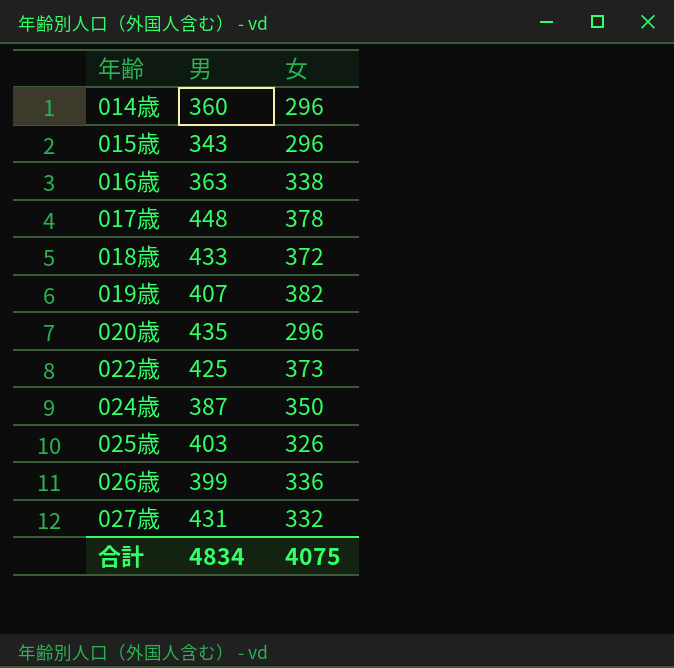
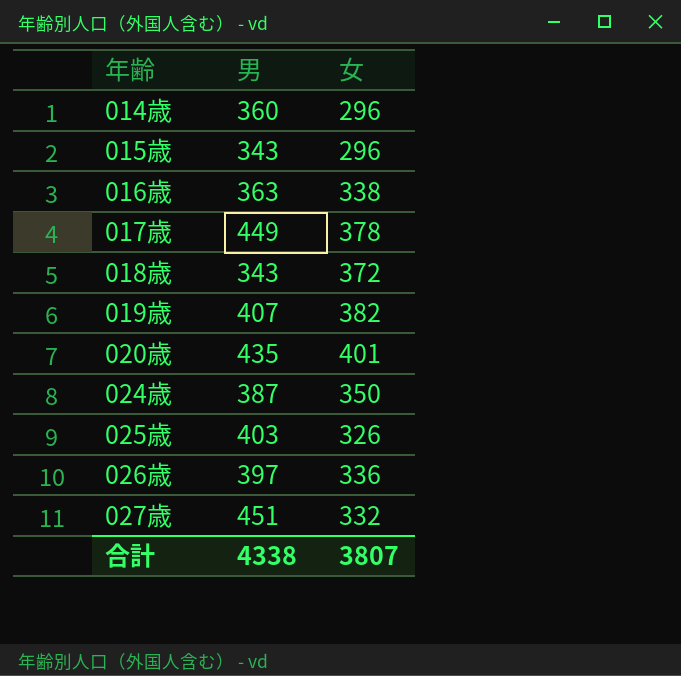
row 022歳: 425 | 373 -> none
017歳 | 男: 448 -> 449
018歳 | 男: 433 -> 343
020歳 | 女: 296 -> 401
026歳 | 男: 399 -> 397
027歳 | 男: 431 -> 451
合計 | 男: 4834 -> 4338
合計 | 女: 4075 -> 3807

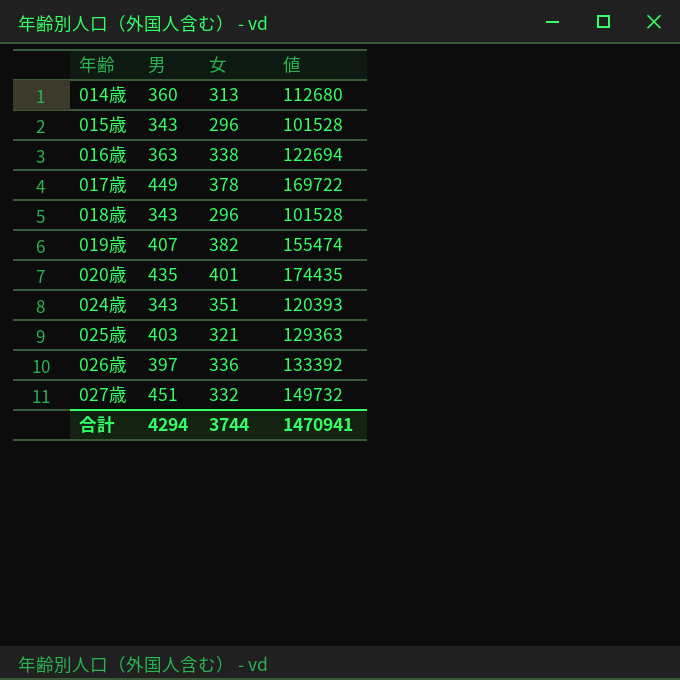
column 値 | formula: none -> [男] * [女]
014歳 | 女: 296 -> 313
018歳 | 女: 372 -> 296
024歳 | 男: 387 -> 343
024歳 | 女: 350 -> 351
025歳 | 女: 326 -> 321
合計 | 男: 4338 -> 4294
合計 | 女: 3807 -> 3744

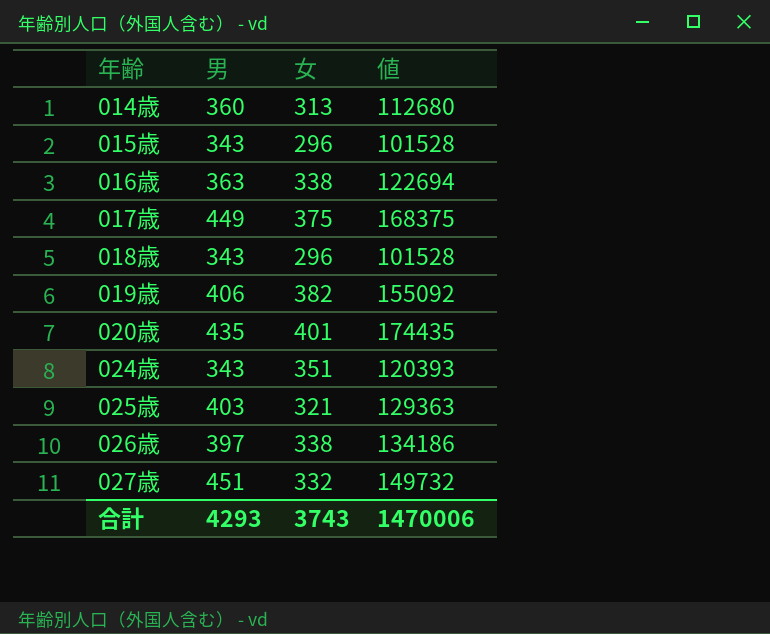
017歳 | 女: 378 -> 375
017歳 | 値: 169722 -> 168375
019歳 | 男: 407 -> 406
019歳 | 値: 155474 -> 155092
026歳 | 女: 336 -> 338
026歳 | 値: 133392 -> 134186
合計 | 男: 4294 -> 4293
合計 | 女: 3744 -> 3743
合計 | 値: 1470941 -> 1470006

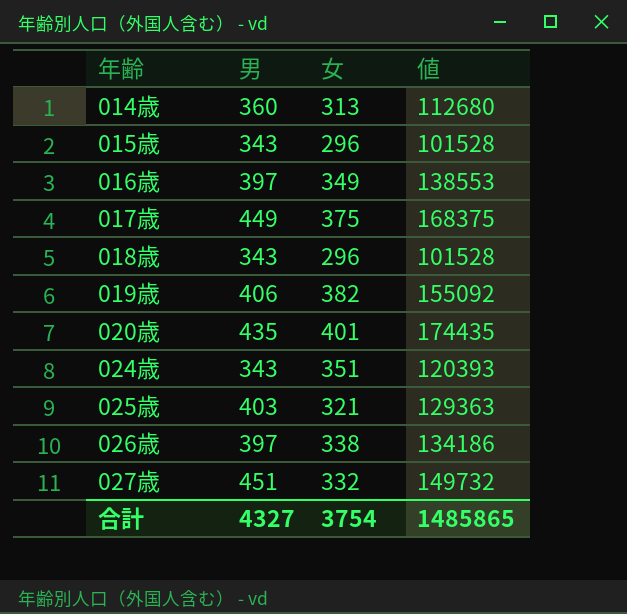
016歳 | 男: 363 -> 397
016歳 | 女: 338 -> 349
016歳 | 値: 122694 -> 138553
合計 | 男: 4293 -> 4327
合計 | 女: 3743 -> 3754
合計 | 値: 1470006 -> 1485865

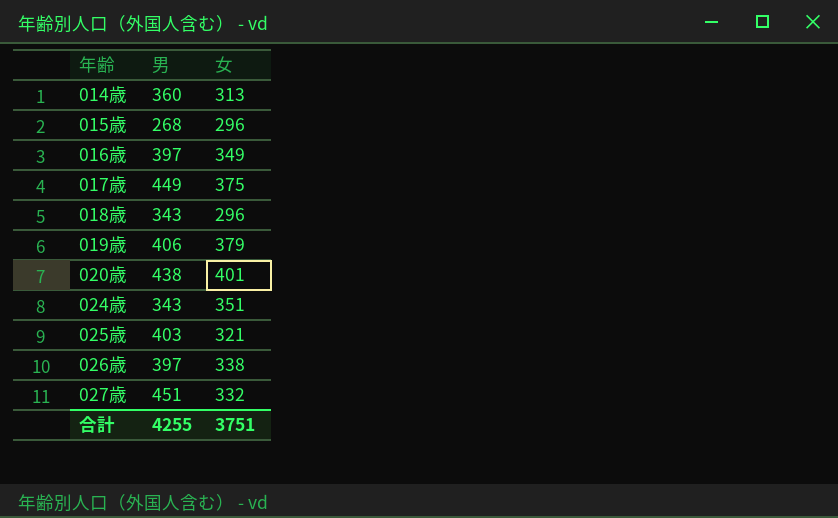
column 値 | formula: [男] * [女] -> none
015歳 | 男: 343 -> 268
019歳 | 女: 382 -> 379
020歳 | 男: 435 -> 438
合計 | 男: 4327 -> 4255
合計 | 女: 3754 -> 3751

